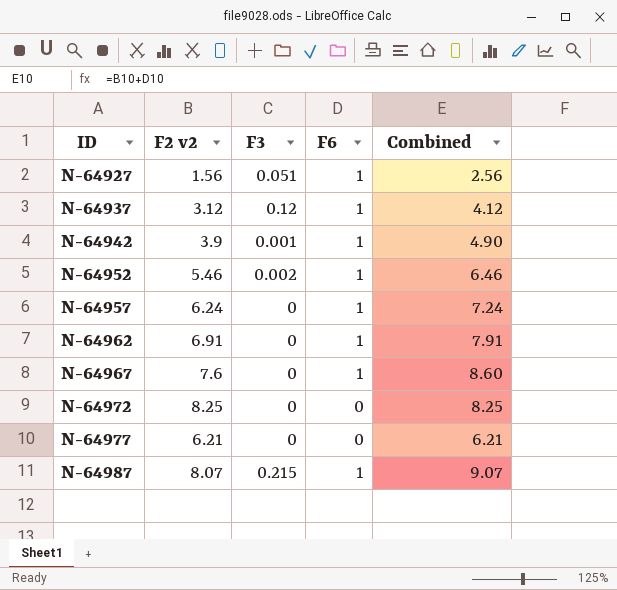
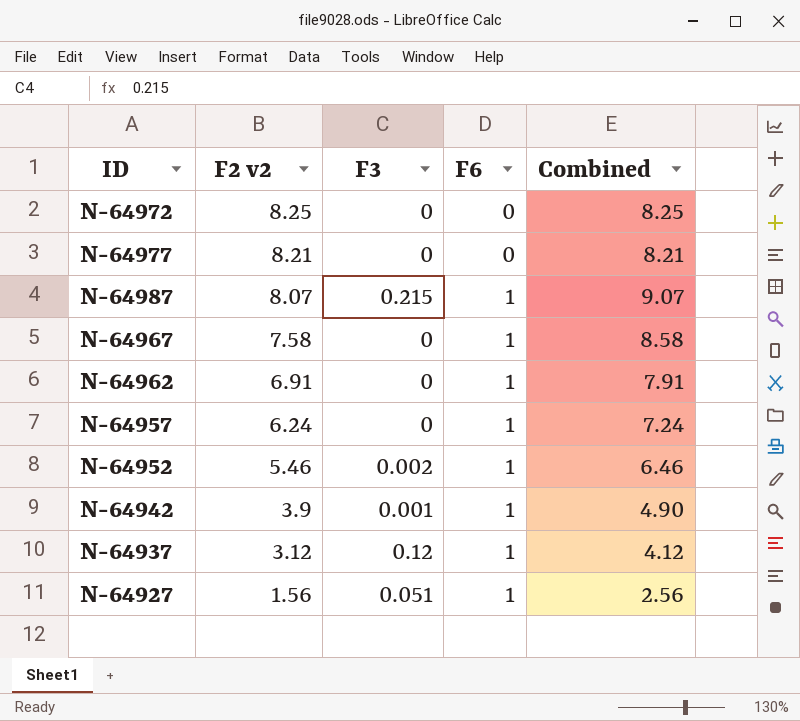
row order: ID ascending -> F2 v2 descending
N-64977 | F2 v2: 6.21 -> 8.21
N-64977 | Combined: 6.21 -> 8.21
N-64967 | F2 v2: 7.6 -> 7.58
N-64967 | Combined: 8.60 -> 8.58

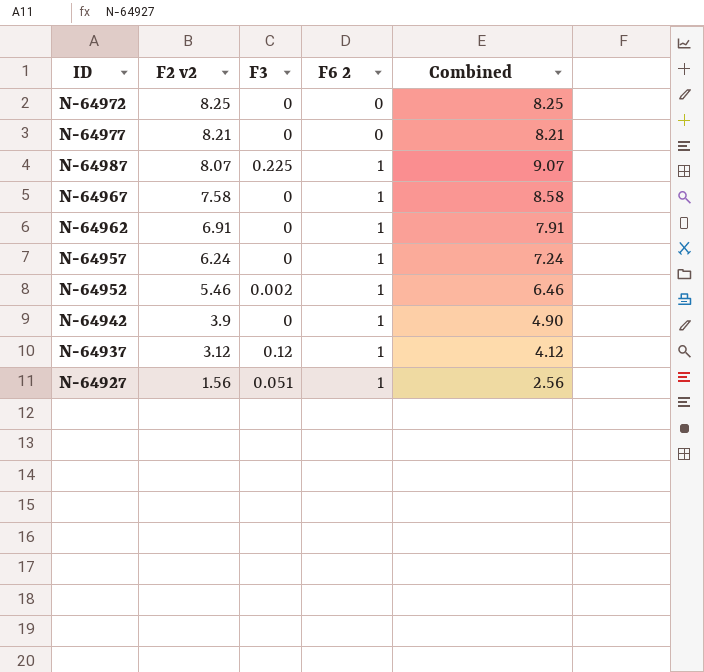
column name: F6 -> F6 2
N-64987 | F3: 0.215 -> 0.225
N-64942 | F3: 0.001 -> 0

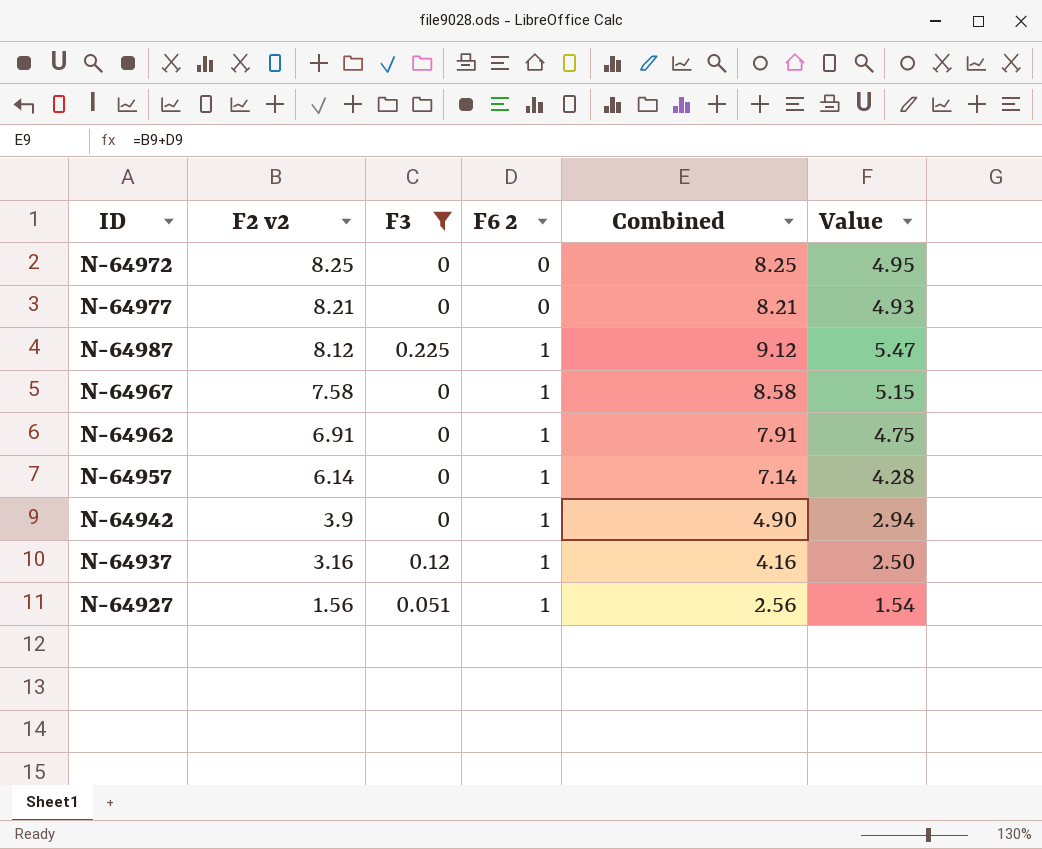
filter: none -> F3 != 0.002
column Value | formula: none -> [Combined] * 0.6
N-64987 | F2 v2: 8.07 -> 8.12
N-64987 | Combined: 9.07 -> 9.12
N-64957 | F2 v2: 6.24 -> 6.14
N-64957 | Combined: 7.24 -> 7.14
N-64937 | F2 v2: 3.12 -> 3.16
N-64937 | Combined: 4.12 -> 4.16

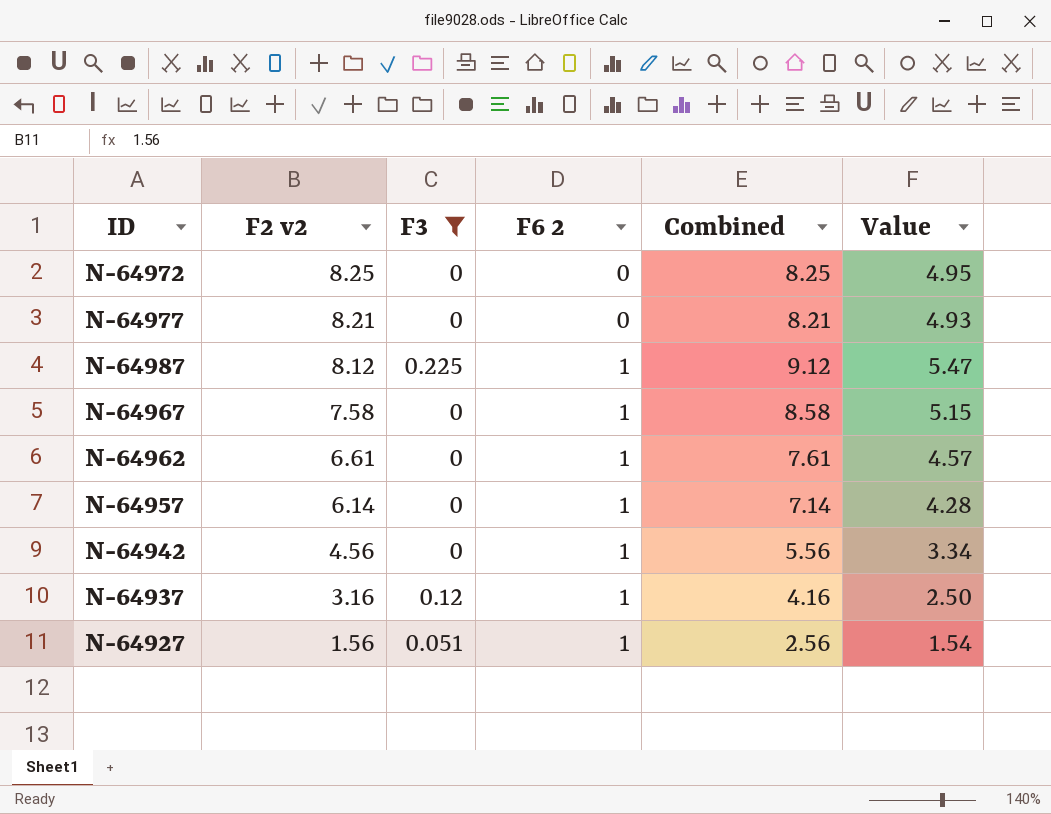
N-64962 | F2 v2: 6.91 -> 6.61
N-64962 | Combined: 7.91 -> 7.61
N-64962 | Value: 4.75 -> 4.57
N-64942 | F2 v2: 3.9 -> 4.56
N-64942 | Combined: 4.90 -> 5.56
N-64942 | Value: 2.94 -> 3.34

